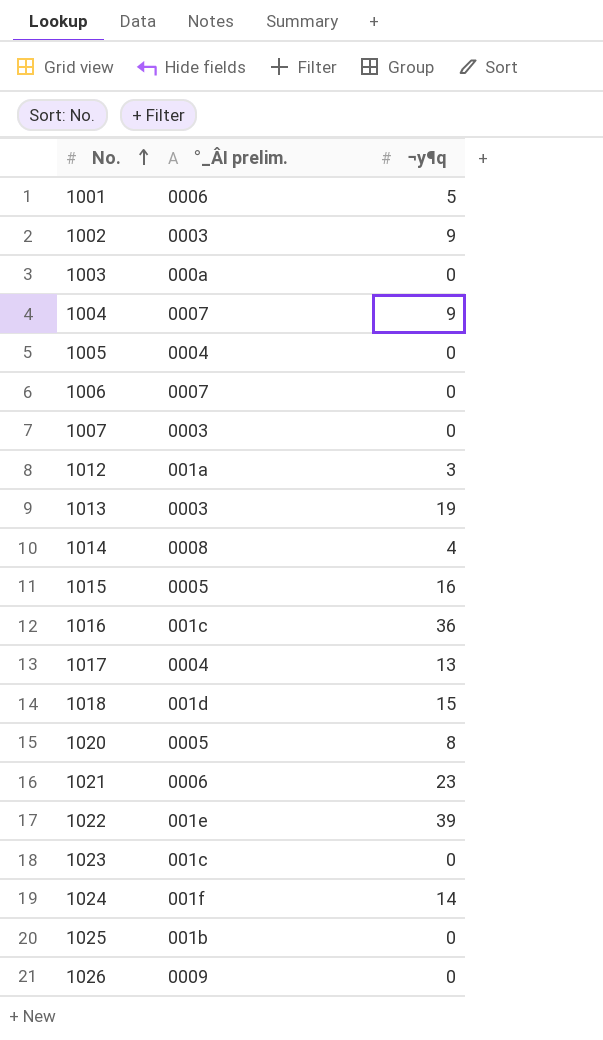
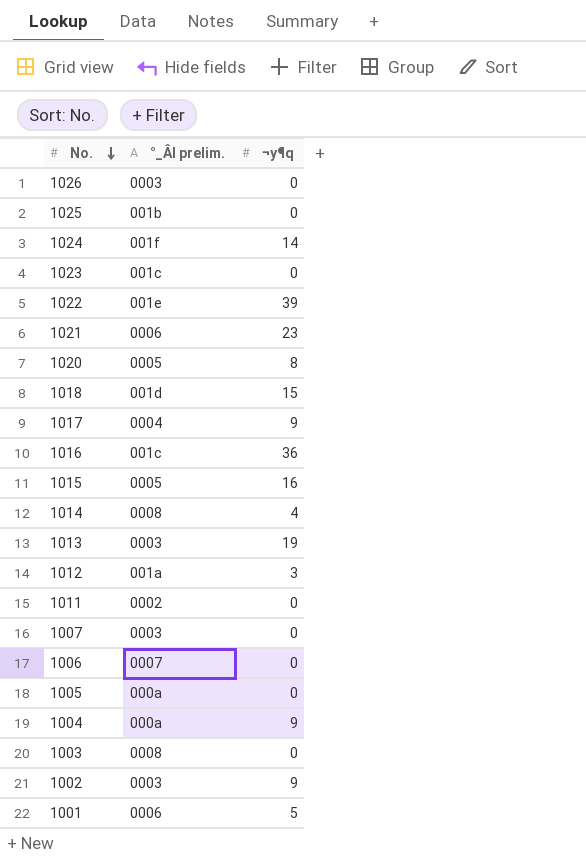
row order: No. ascending -> No. descending
1026 | °_ÂI prelim.: 0009 -> 0003
1017 | ¬y¶q: 13 -> 9
row 1011: none -> 0002 | 0
1005 | °_ÂI prelim.: 0004 -> 000a
1004 | °_ÂI prelim.: 0007 -> 000a
1003 | °_ÂI prelim.: 000a -> 0008

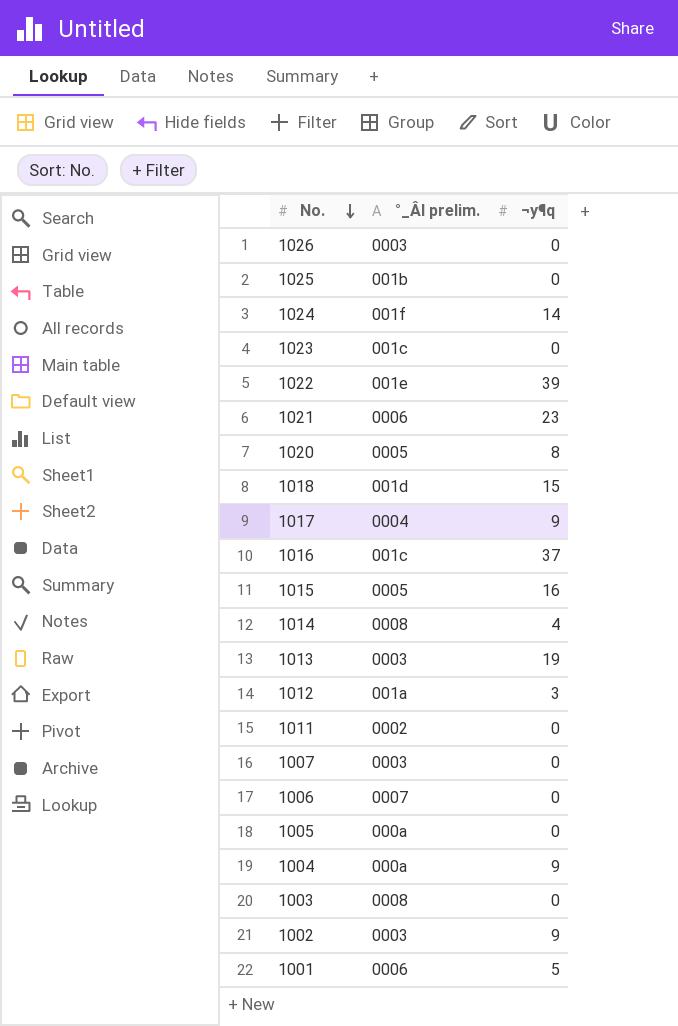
1016 | ¬y¶q: 36 -> 37

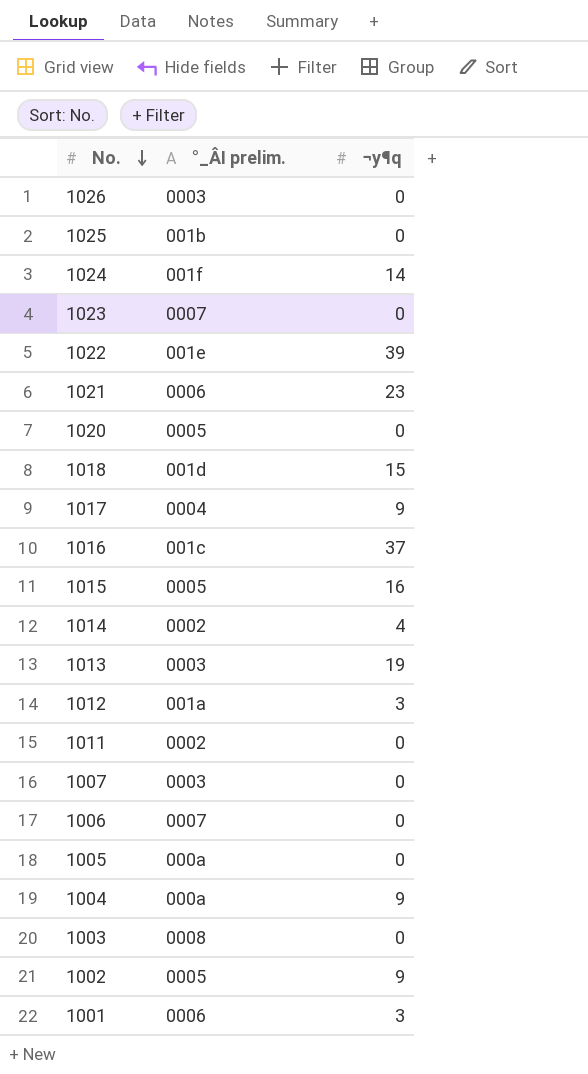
1023 | °_ÂI prelim.: 001c -> 0007
1020 | ¬y¶q: 8 -> 0
1014 | °_ÂI prelim.: 0008 -> 0002
1002 | °_ÂI prelim.: 0003 -> 0005
1001 | ¬y¶q: 5 -> 3

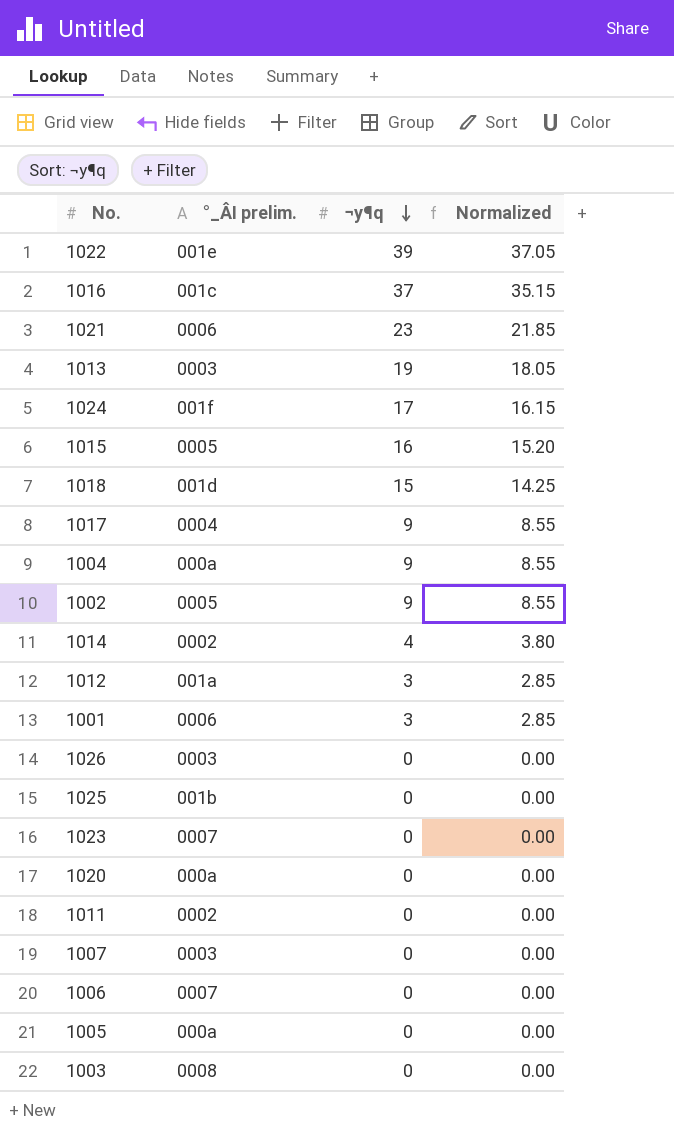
row order: No. descending -> ¬y¶q descending
column Normalized | formula: none -> [¬y¶q] * 0.95
1024 | ¬y¶q: 14 -> 17
1020 | °_ÂI prelim.: 0005 -> 000a

